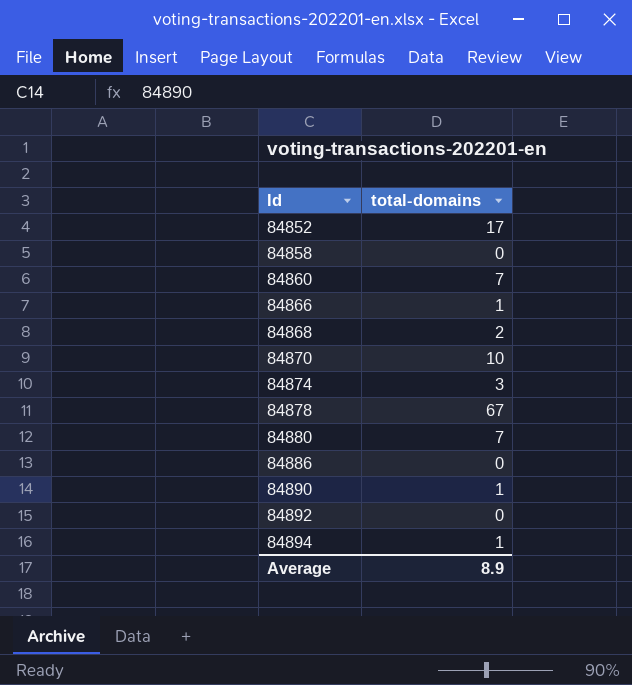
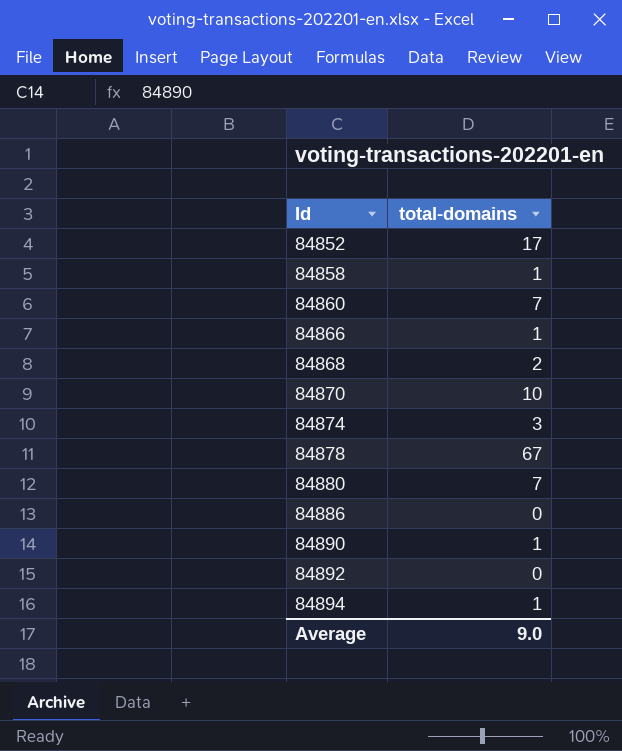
84858 | total-domains: 0 -> 1
Average | total-domains: 8.9 -> 9.0

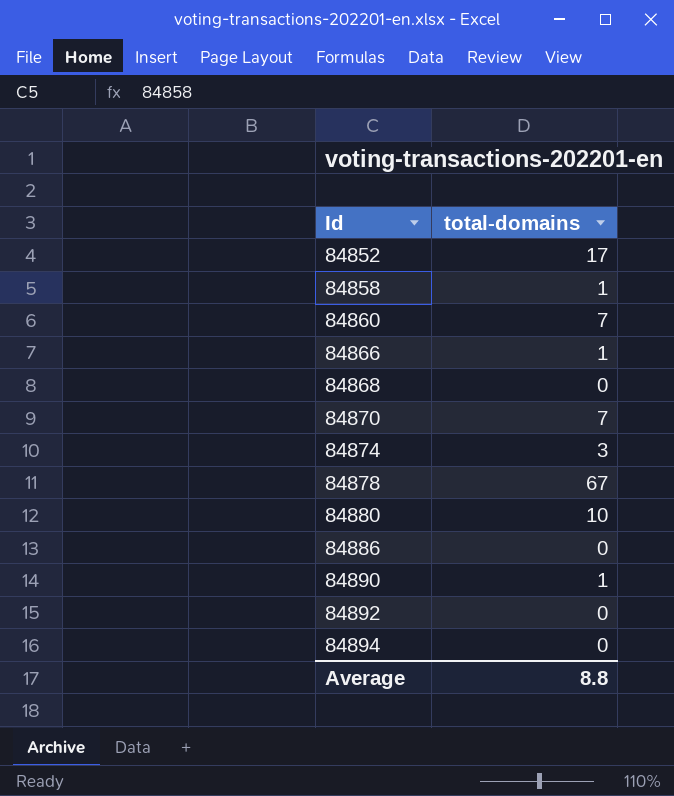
84868 | total-domains: 2 -> 0
84870 | total-domains: 10 -> 7
84880 | total-domains: 7 -> 10
84894 | total-domains: 1 -> 0
Average | total-domains: 9.0 -> 8.8

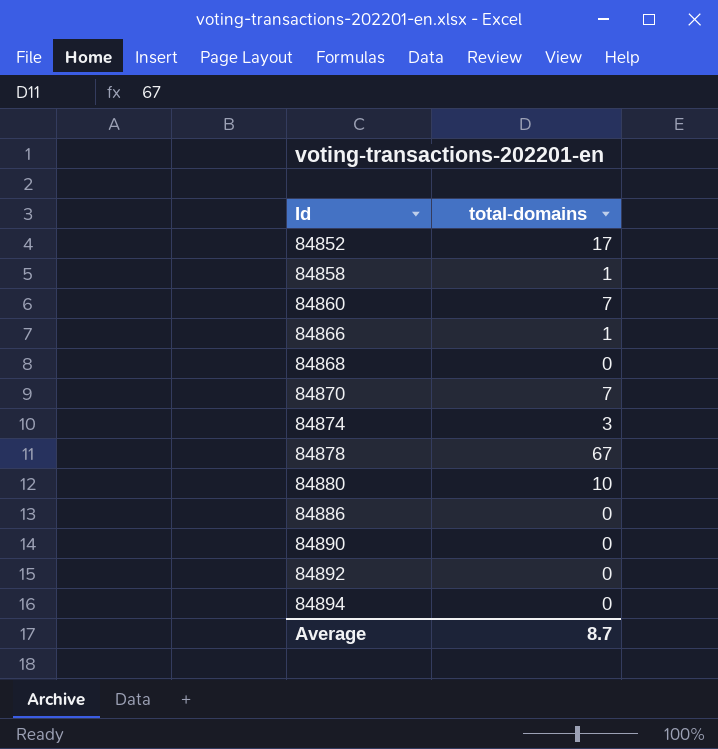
84890 | total-domains: 1 -> 0
Average | total-domains: 8.8 -> 8.7

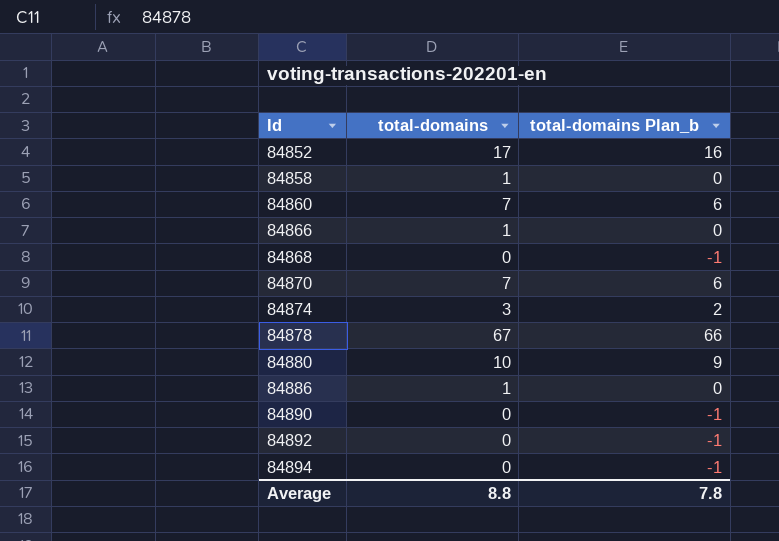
column total-domains Plan_b | formula: none -> [total-domains] - 1
84886 | total-domains: 0 -> 1
Average | total-domains: 8.7 -> 8.8

